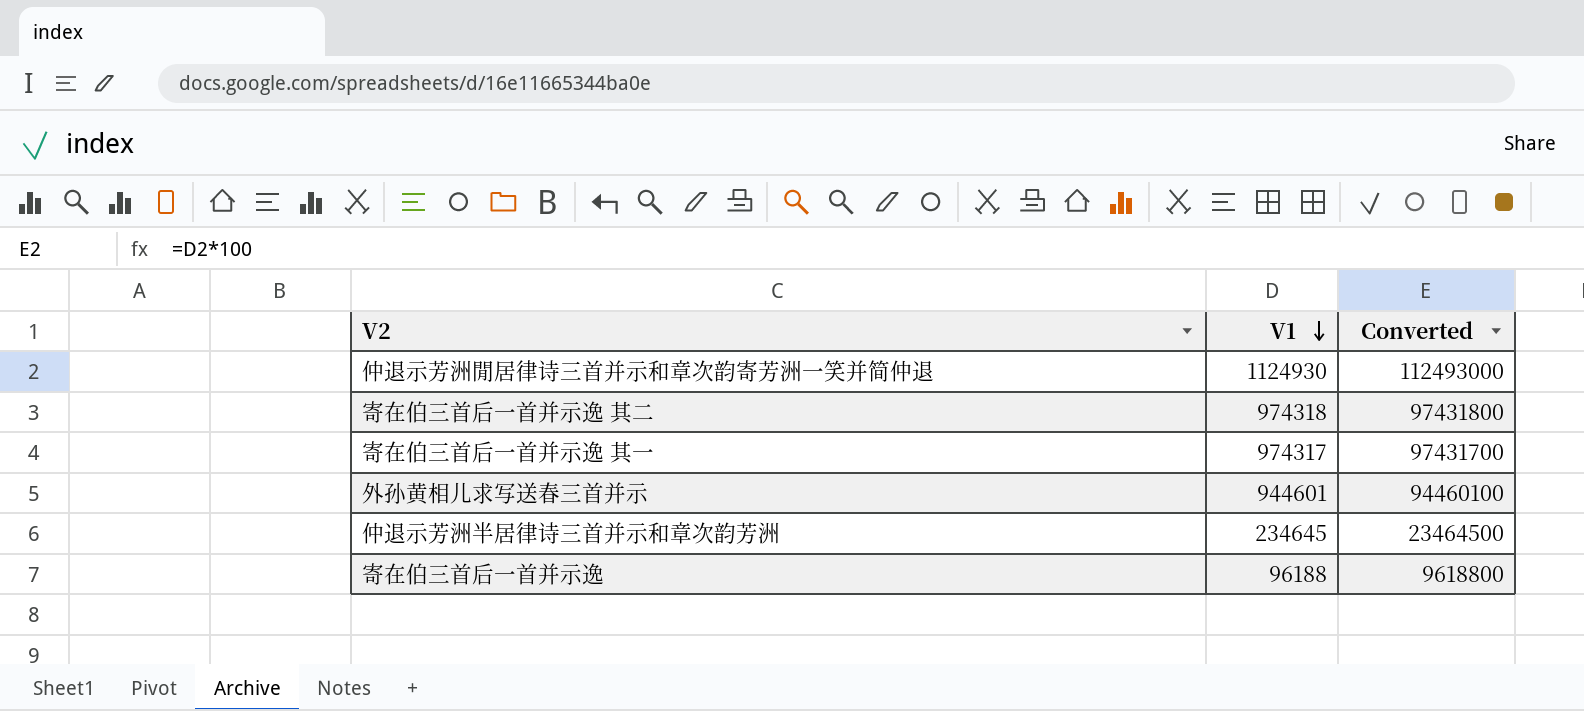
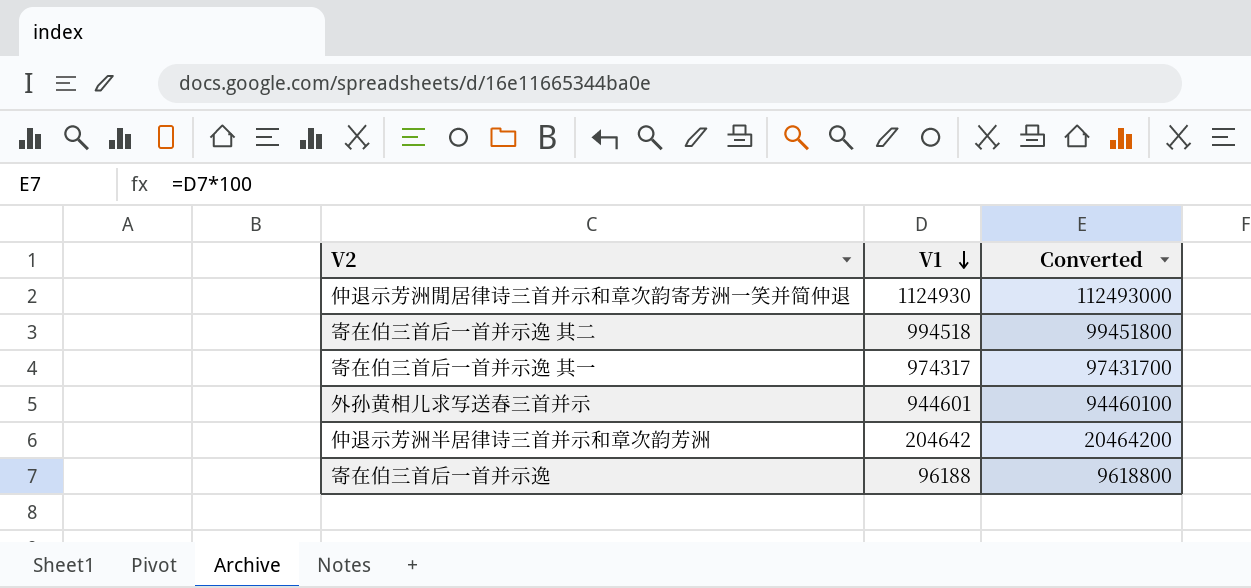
寄在伯三首后一首并示逸 其二 | V1: 974318 -> 994518
寄在伯三首后一首并示逸 其二 | Converted: 97431800 -> 99451800
仲退示芳洲半居律诗三首并示和章次韵芳洲 | V1: 234645 -> 204642
仲退示芳洲半居律诗三首并示和章次韵芳洲 | Converted: 23464500 -> 20464200

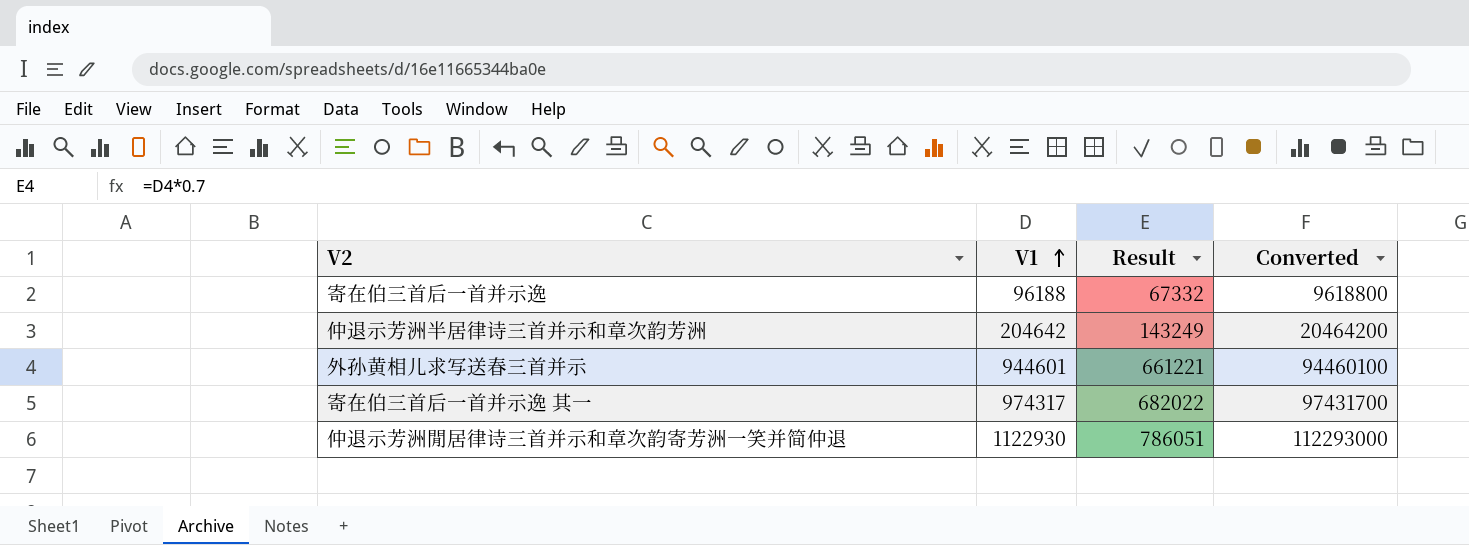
row order: V1 descending -> V1 ascending
column Result | formula: none -> [V1] * 0.7
row 寄在伯三首后一首并示逸 其二: 994518 | 99451800 -> none
仲退示芳洲閒居律诗三首并示和章次韵寄芳洲一笑并简仲退 | V1: 1124930 -> 1122930
仲退示芳洲閒居律诗三首并示和章次韵寄芳洲一笑并简仲退 | Converted: 112493000 -> 112293000

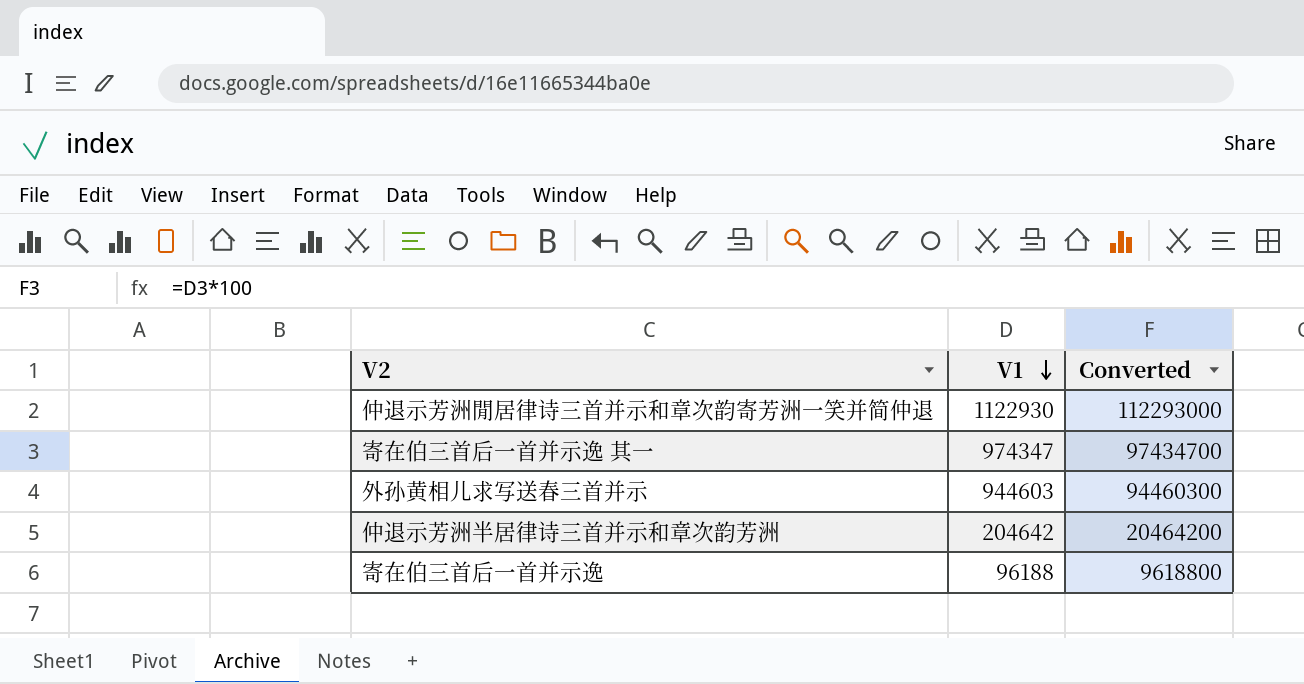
row order: V1 ascending -> V1 descending
column Result | formula: [V1] * 0.7 -> none
寄在伯三首后一首并示逸 其一 | V1: 974317 -> 974347
寄在伯三首后一首并示逸 其一 | Converted: 97431700 -> 97434700
外孙黄相儿求写送春三首并示 | V1: 944601 -> 944603
外孙黄相儿求写送春三首并示 | Converted: 94460100 -> 94460300

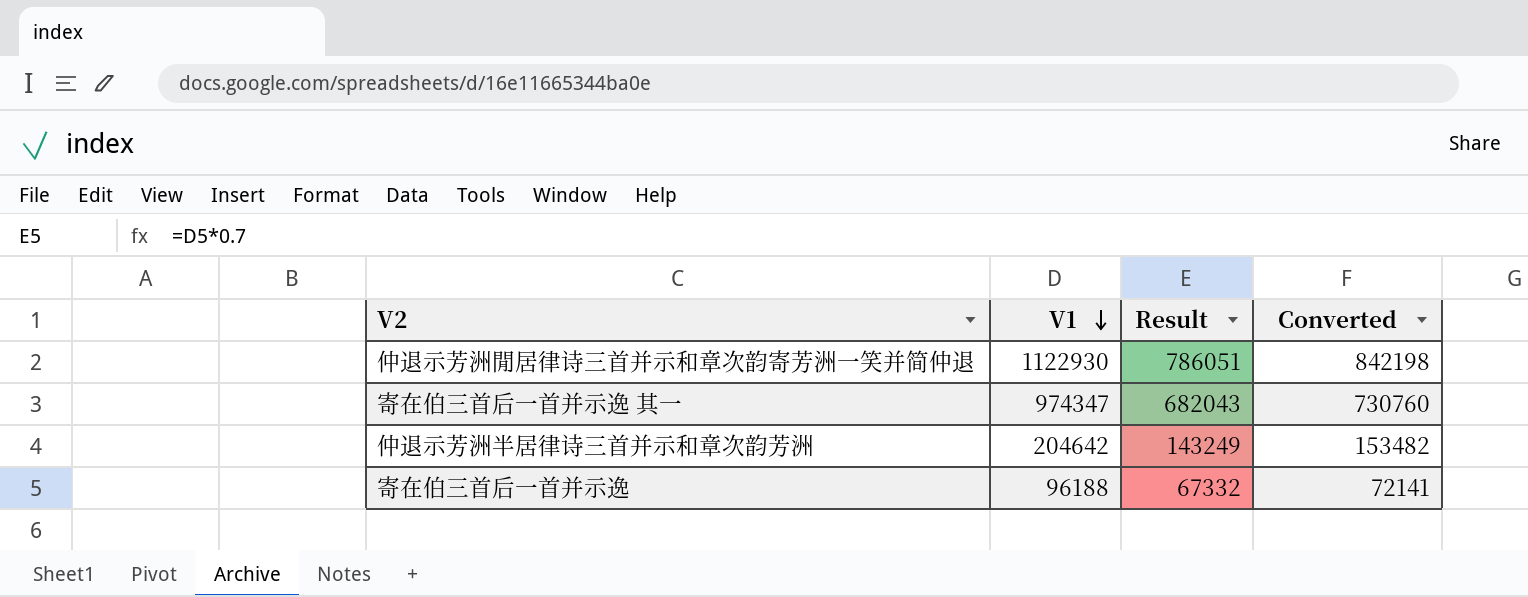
column Result | formula: none -> [V1] * 0.7
column Converted | formula: [V1] * 100 -> [V1] * 0.75
row 外孙黄相儿求写送春三首并示: 944603 | 94460300 -> none

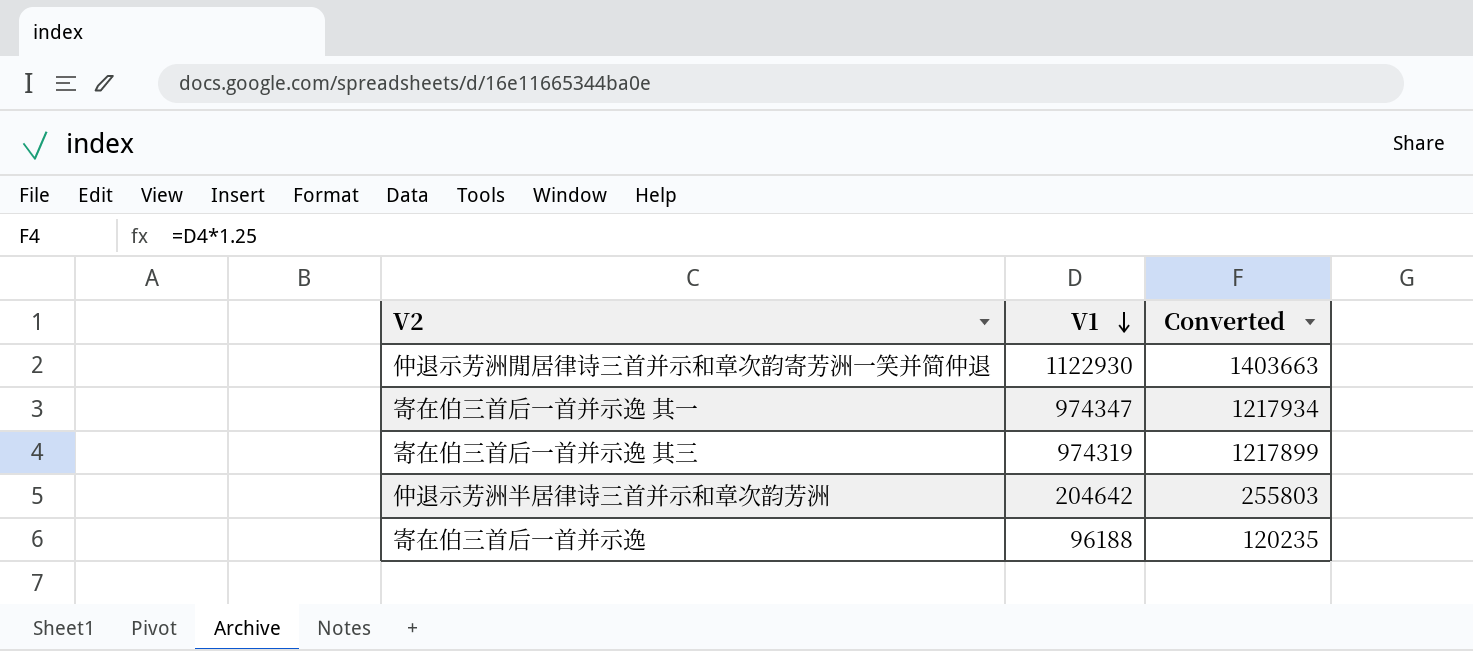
column Result | formula: [V1] * 0.7 -> none
column Converted | formula: [V1] * 0.75 -> [V1] * 1.25
row 寄在伯三首后一首并示逸 其三: none -> 974319 | 1217899

